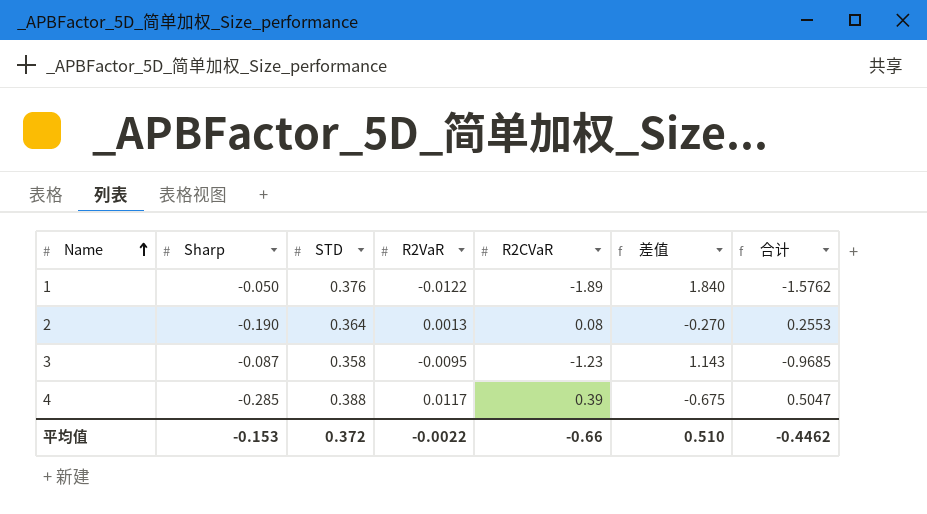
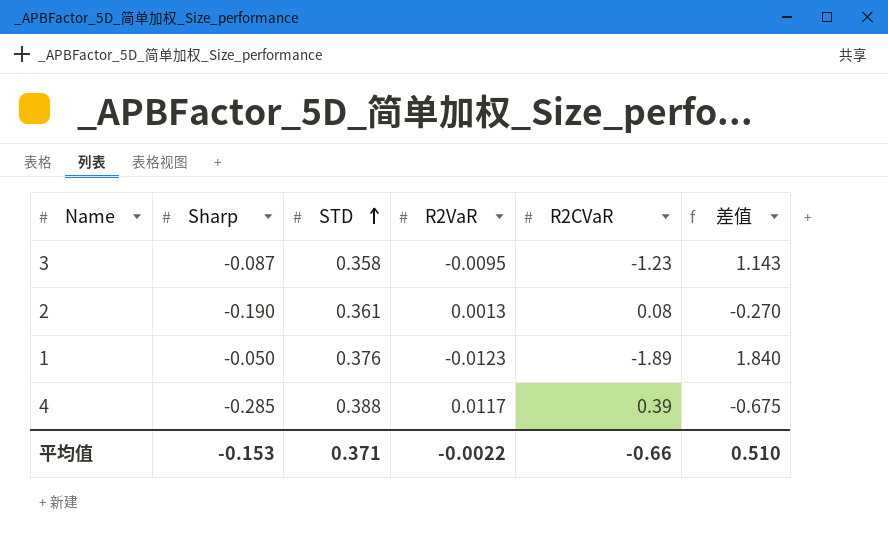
row order: Name ascending -> STD ascending
column 合计 | formula: [Sharp] + [STD] + [R2VaR] + [R2CVaR] -> none
2 | STD: 0.364 -> 0.361
1 | R2VaR: -0.0122 -> -0.0123
平均值 | STD: 0.372 -> 0.371

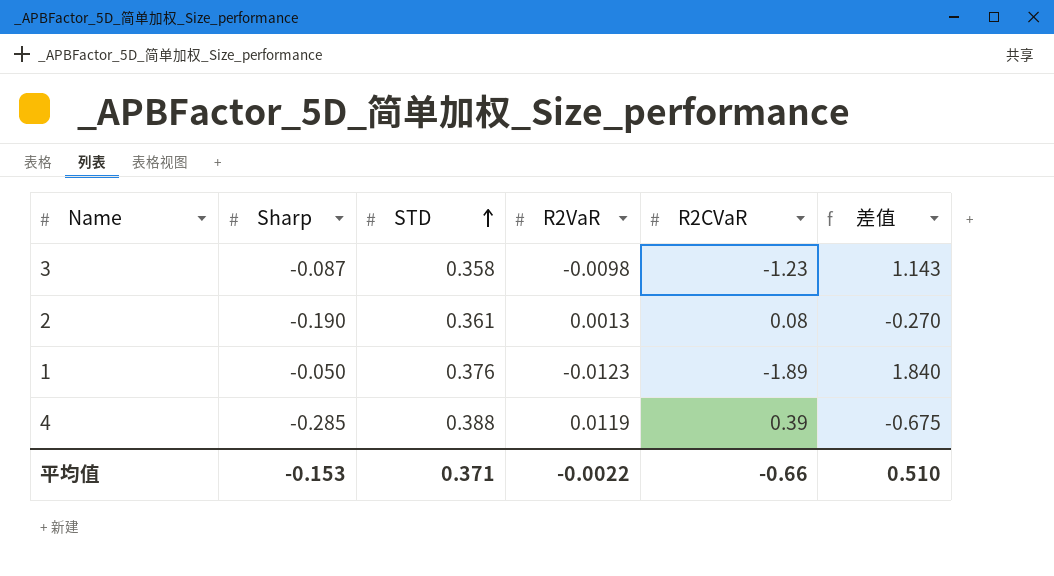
3 | R2VaR: -0.0095 -> -0.0098
4 | R2VaR: 0.0117 -> 0.0119

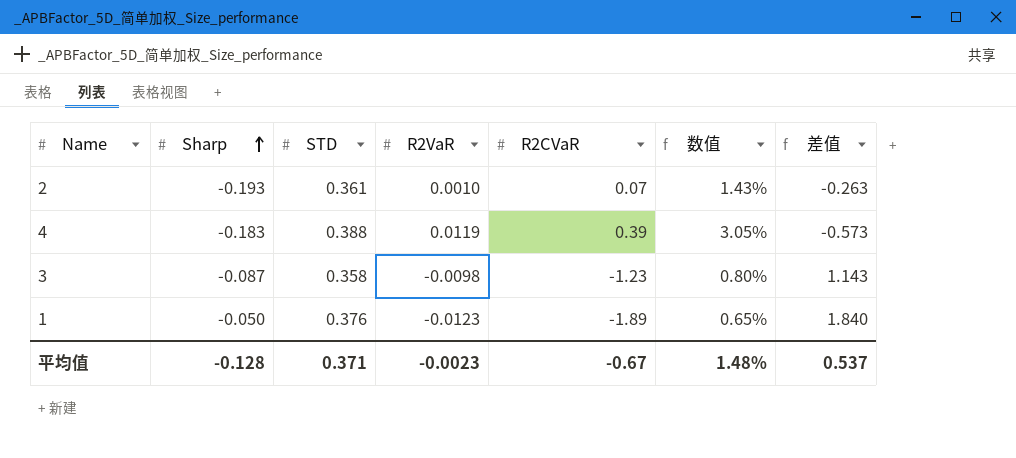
row order: STD ascending -> Sharp ascending
column 数值 | formula: none -> [R2VaR] / [R2CVaR]
2 | Sharp: -0.190 -> -0.193
2 | R2VaR: 0.0013 -> 0.0010
2 | R2CVaR: 0.08 -> 0.07
2 | 差值: -0.270 -> -0.263
4 | Sharp: -0.285 -> -0.183
4 | 差值: -0.675 -> -0.573
平均值 | Sharp: -0.153 -> -0.128
平均值 | R2VaR: -0.0022 -> -0.0023
平均值 | R2CVaR: -0.66 -> -0.67
平均值 | 差值: 0.510 -> 0.537

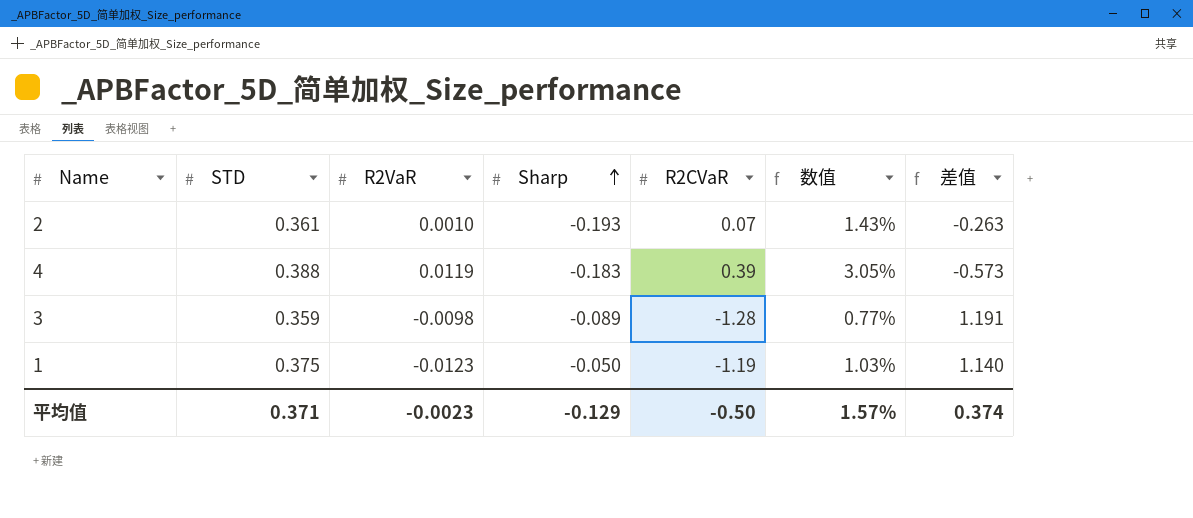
column Sharp | position: 2 -> 4
3 | STD: 0.358 -> 0.359
3 | Sharp: -0.087 -> -0.089
3 | R2CVaR: -1.23 -> -1.28
3 | 数值: 0.80% -> 0.77%
3 | 差值: 1.143 -> 1.191
1 | STD: 0.376 -> 0.375
1 | R2CVaR: -1.89 -> -1.19
1 | 数值: 0.65% -> 1.03%
1 | 差值: 1.840 -> 1.140
平均值 | Sharp: -0.128 -> -0.129
平均值 | R2CVaR: -0.67 -> -0.50
平均值 | 数值: 1.48% -> 1.57%
平均值 | 差值: 0.537 -> 0.374

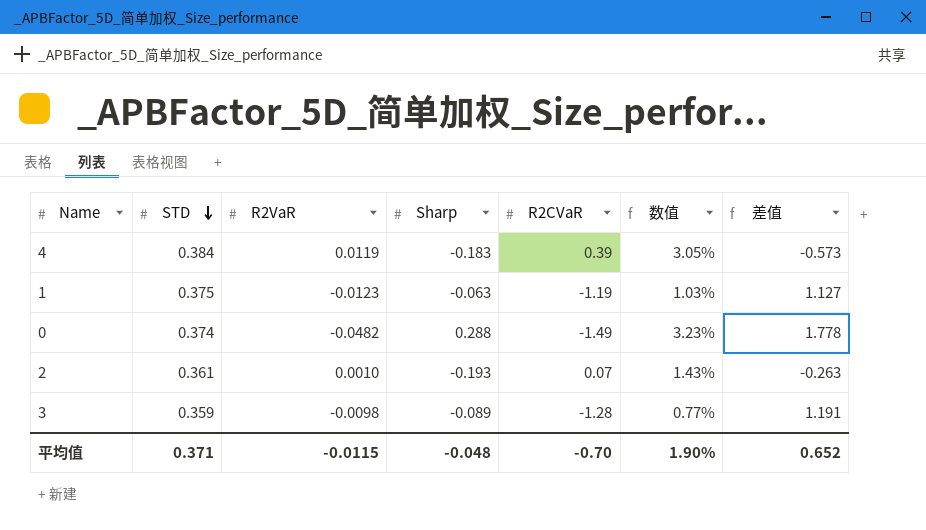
row order: Sharp ascending -> STD descending
4 | STD: 0.388 -> 0.384
1 | Sharp: -0.050 -> -0.063
1 | 差值: 1.140 -> 1.127
row 0: none -> 0.374 | -0.0482 | 0.288 | -1.49 | 3.23% | 1.778
平均值 | R2VaR: -0.0023 -> -0.0115
平均值 | Sharp: -0.129 -> -0.048
平均值 | R2CVaR: -0.50 -> -0.70
平均值 | 数值: 1.57% -> 1.90%
平均值 | 差值: 0.374 -> 0.652

